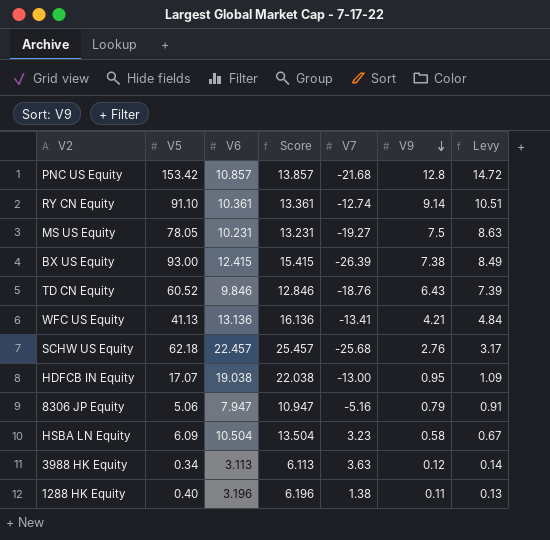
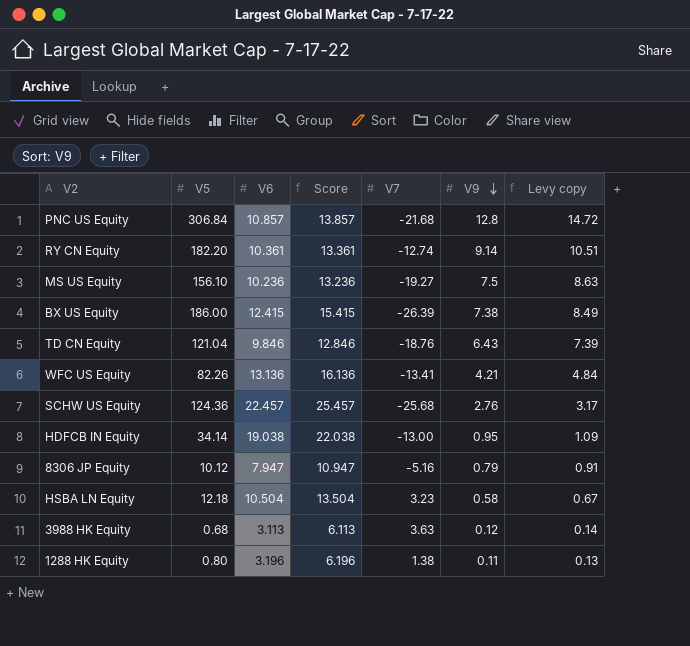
column name: Levy -> Levy copy
PNC US Equity | V5: 153.42 -> 306.84
RY CN Equity | V5: 91.10 -> 182.20
MS US Equity | V5: 78.05 -> 156.10
MS US Equity | V6: 10.231 -> 10.236
MS US Equity | Score: 13.231 -> 13.236
BX US Equity | V5: 93.00 -> 186.00
TD CN Equity | V5: 60.52 -> 121.04
WFC US Equity | V5: 41.13 -> 82.26
SCHW US Equity | V5: 62.18 -> 124.36
HDFCB IN Equity | V5: 17.07 -> 34.14
8306 JP Equity | V5: 5.06 -> 10.12
HSBA LN Equity | V5: 6.09 -> 12.18
3988 HK Equity | V5: 0.34 -> 0.68
1288 HK Equity | V5: 0.40 -> 0.80

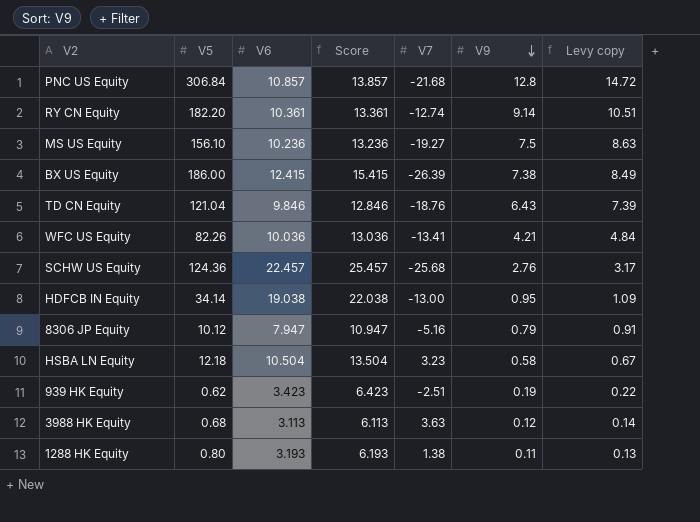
WFC US Equity | V6: 13.136 -> 10.036
WFC US Equity | Score: 16.136 -> 13.036
row 939 HK Equity: none -> 0.62 | 3.423 | 6.423 | -2.51 | 0.19 | 0.22
1288 HK Equity | V6: 3.196 -> 3.193
1288 HK Equity | Score: 6.196 -> 6.193

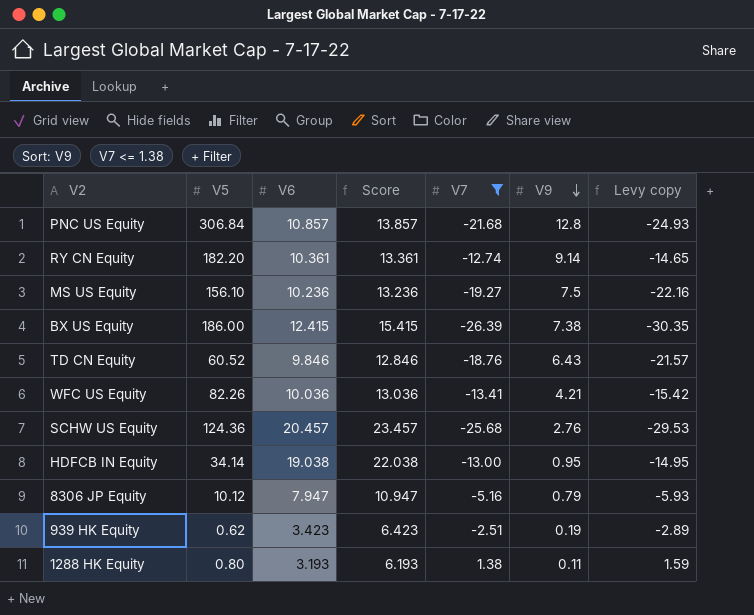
filter: none -> V7 <= 1.38
column Levy copy | formula: [V9] * 1.15 -> [V7] * 1.15
TD CN Equity | V5: 121.04 -> 60.52
SCHW US Equity | V6: 22.457 -> 20.457
SCHW US Equity | Score: 25.457 -> 23.457

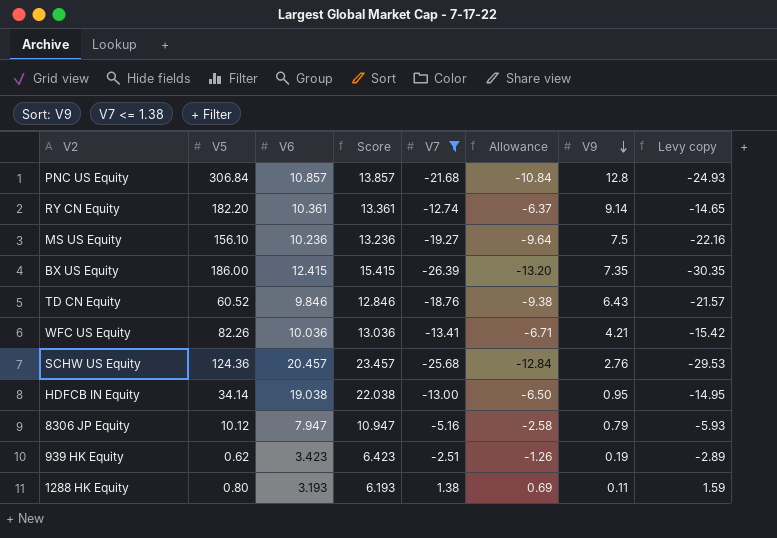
column Allowance | formula: none -> [V7] * 0.5
BX US Equity | V9: 7.38 -> 7.35

